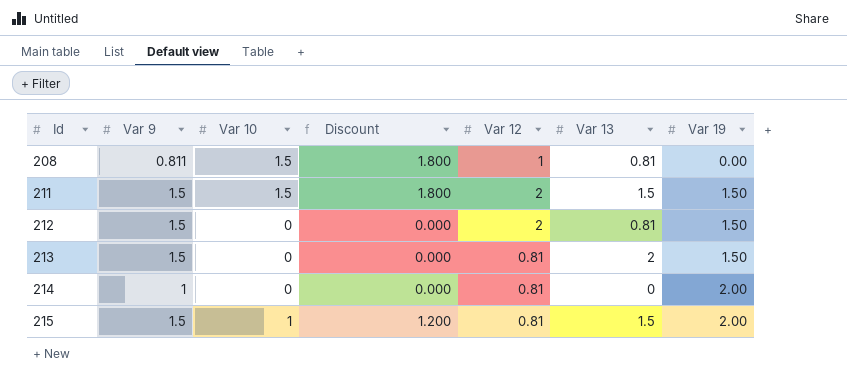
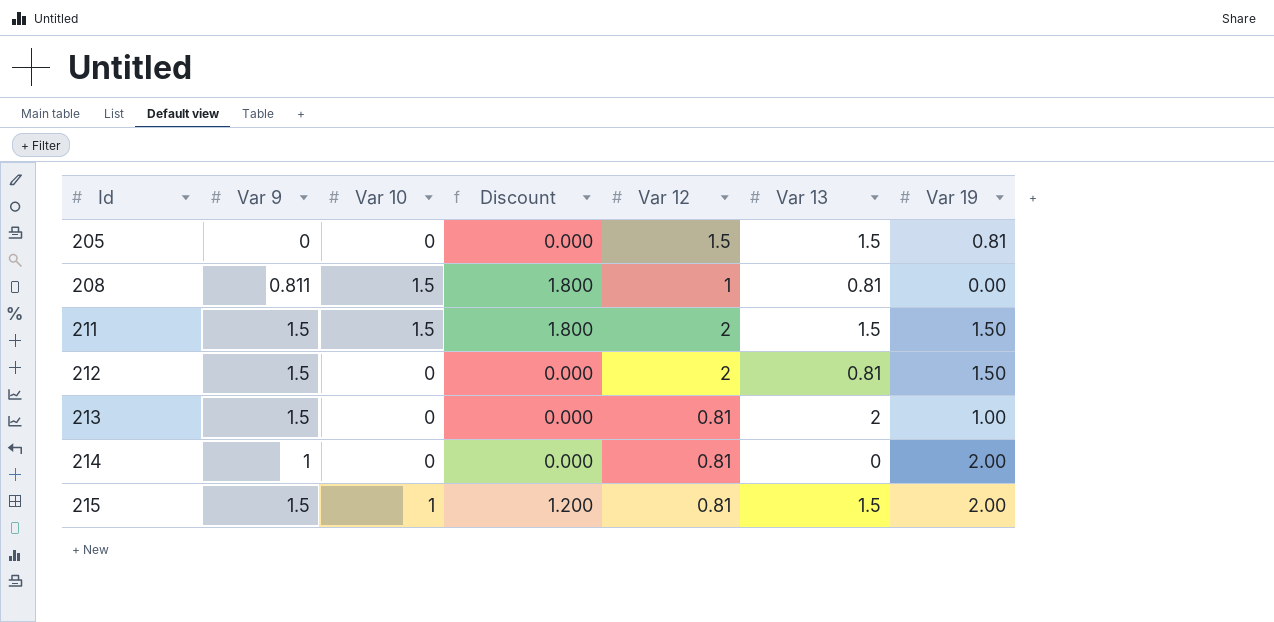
row 205: none -> 0 | 0 | 0.000 | 1.5 | 1.5 | 0.81
213 | Var 19: 1.50 -> 1.00

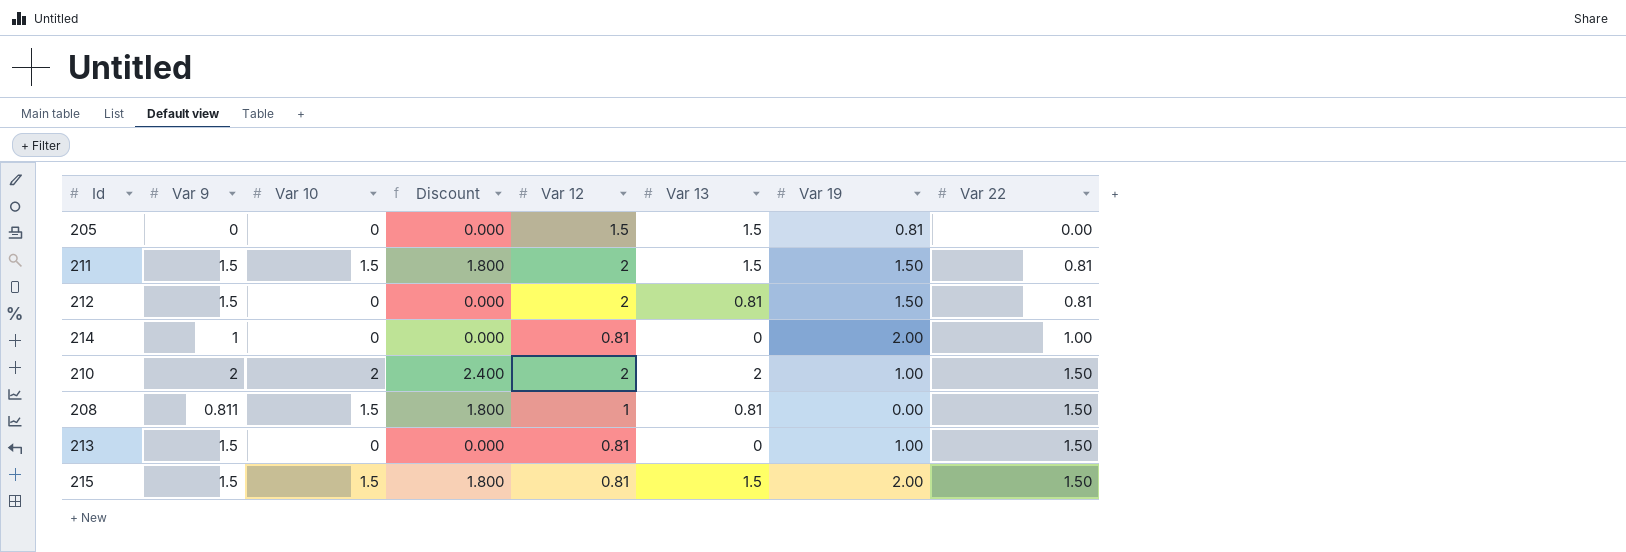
row order: Id ascending -> Var 22 ascending
column Var 22 | position: none -> 8
row 210: none -> 2 | 2 | 2.400 | 2 | 2 | 1.00 | 1.50
213 | Var 13: 2 -> 0
215 | Var 10: 1 -> 1.5
215 | Discount: 1.200 -> 1.800

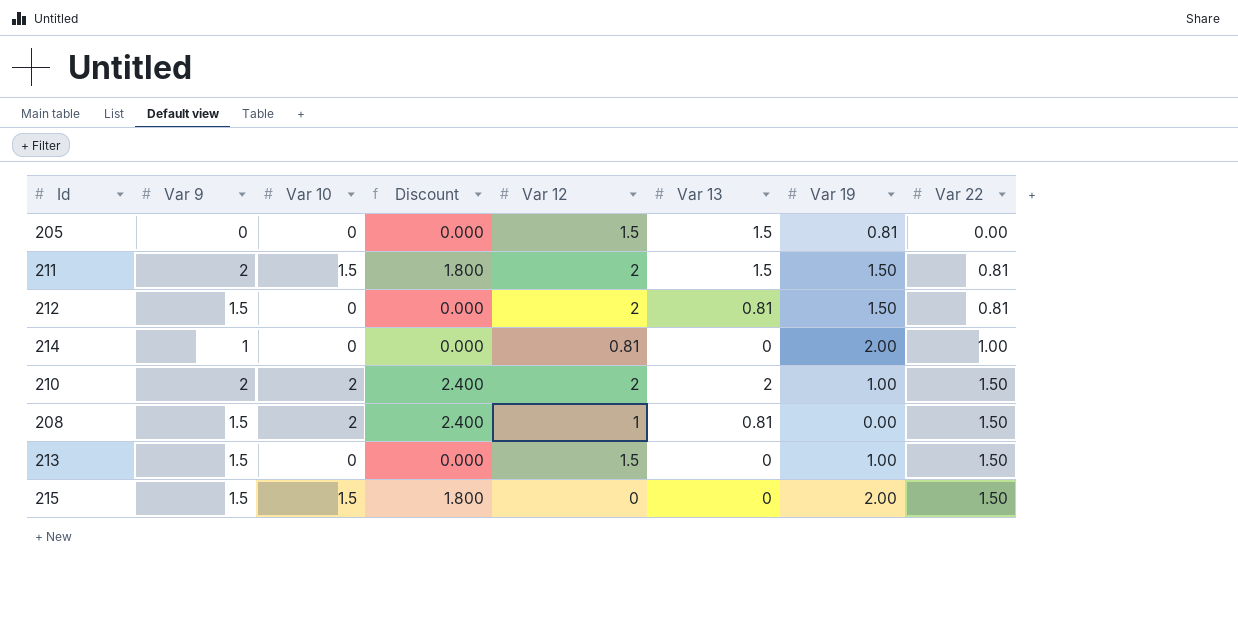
211 | Var 9: 1.5 -> 2
208 | Var 9: 0.811 -> 1.5
208 | Var 10: 1.5 -> 2
208 | Discount: 1.800 -> 2.400
213 | Var 12: 0.81 -> 1.5
215 | Var 12: 0.81 -> 0
215 | Var 13: 1.5 -> 0

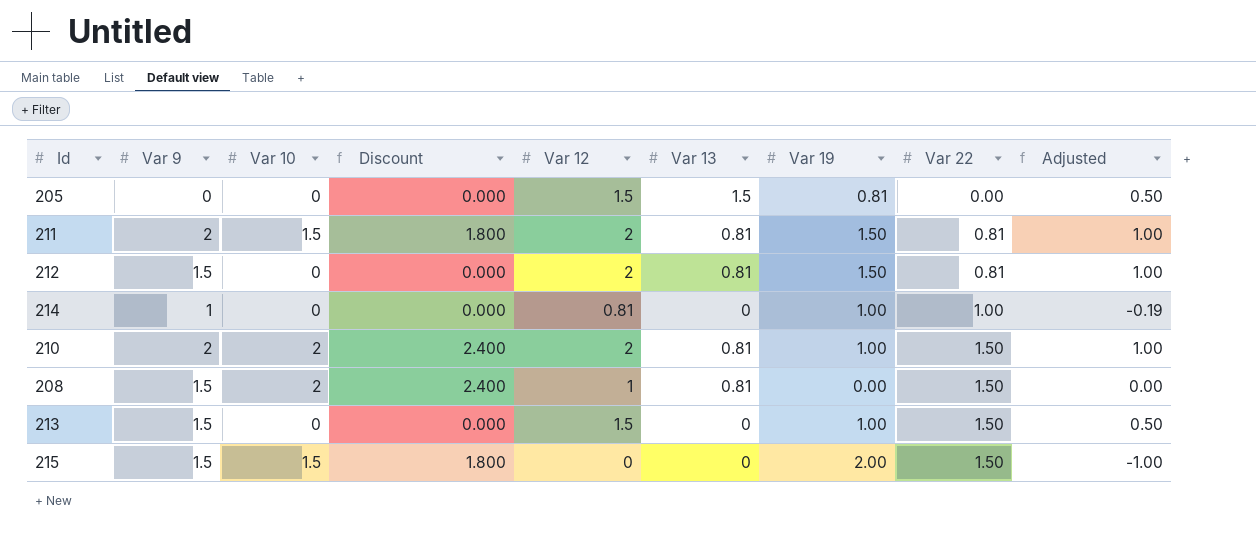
column Adjusted | formula: none -> [Var 12] - 1
211 | Var 13: 1.5 -> 0.81
214 | Var 19: 2.00 -> 1.00
210 | Var 13: 2 -> 0.81

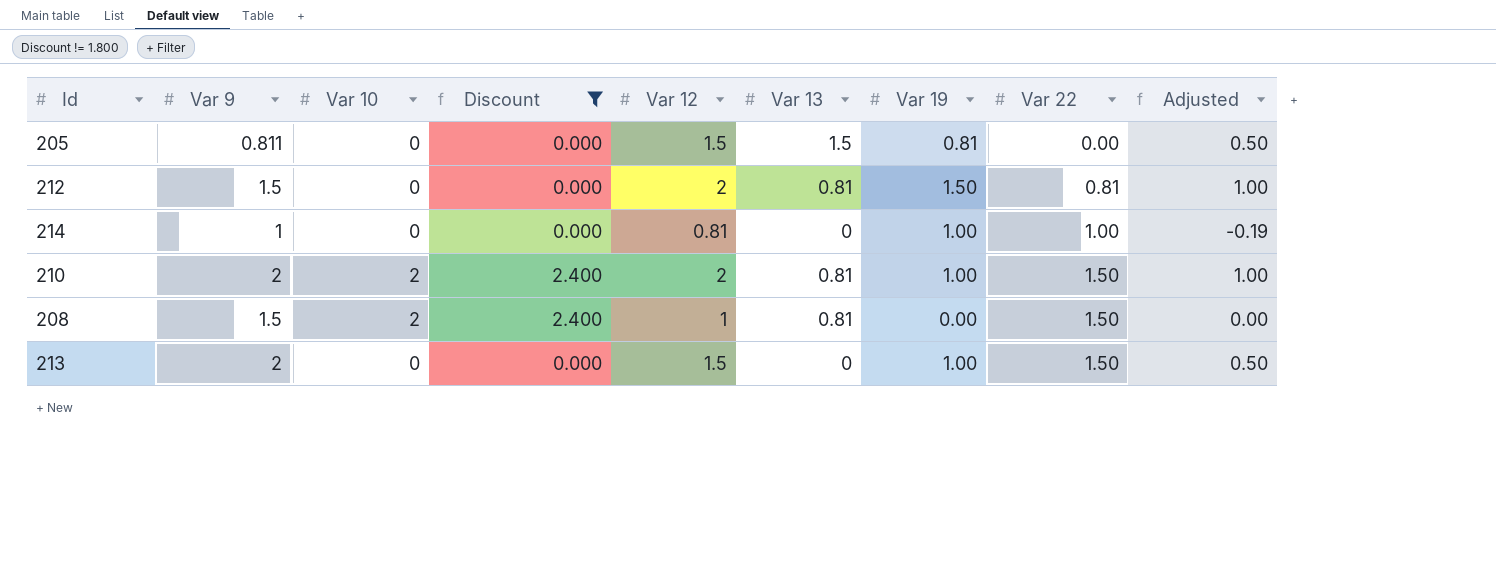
filter: none -> Discount != 1.800
205 | Var 9: 0 -> 0.811
213 | Var 9: 1.5 -> 2

